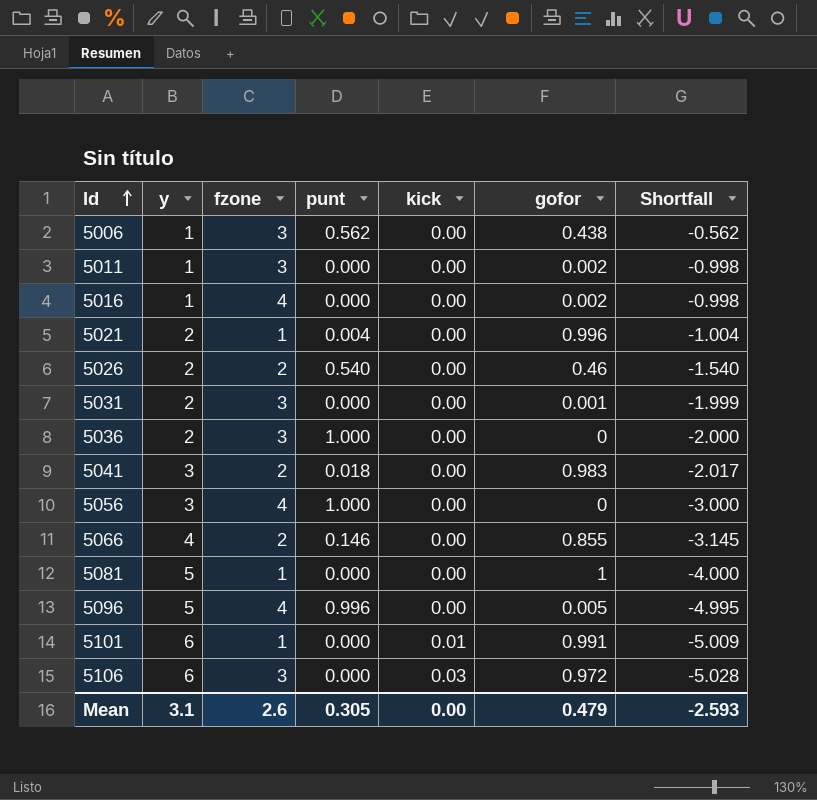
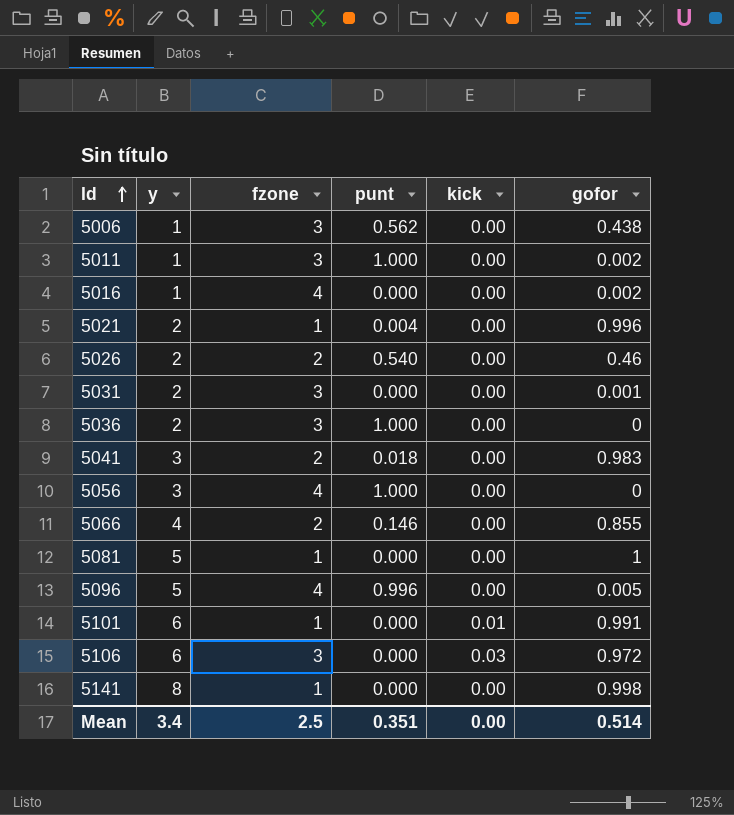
column Shortfall | formula: [gofor] - [y] -> none
5011 | punt: 0.000 -> 1.000
row 5141: none -> 8 | 1 | 0.000 | 0.00 | 0.998
Mean | y: 3.1 -> 3.4
Mean | fzone: 2.6 -> 2.5
Mean | punt: 0.305 -> 0.351
Mean | gofor: 0.479 -> 0.514

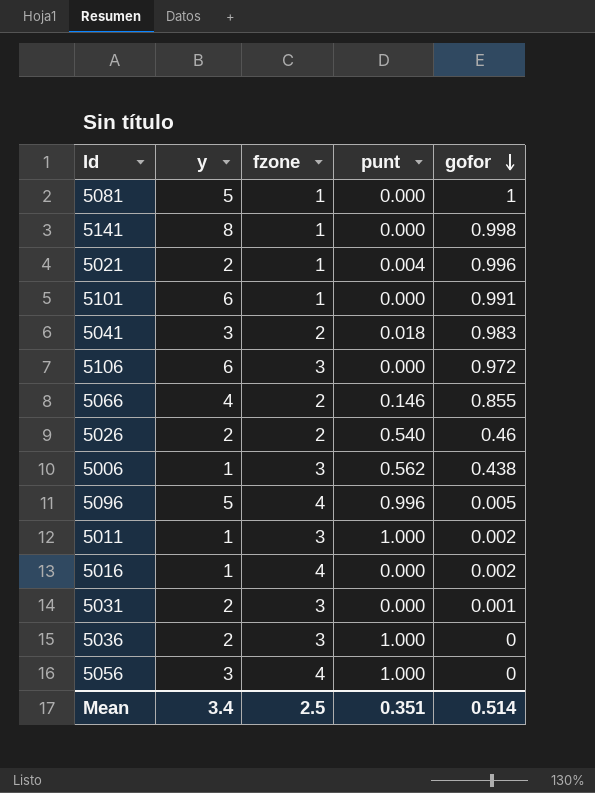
row order: Id ascending -> gofor descending
column kick | position: 5 -> none

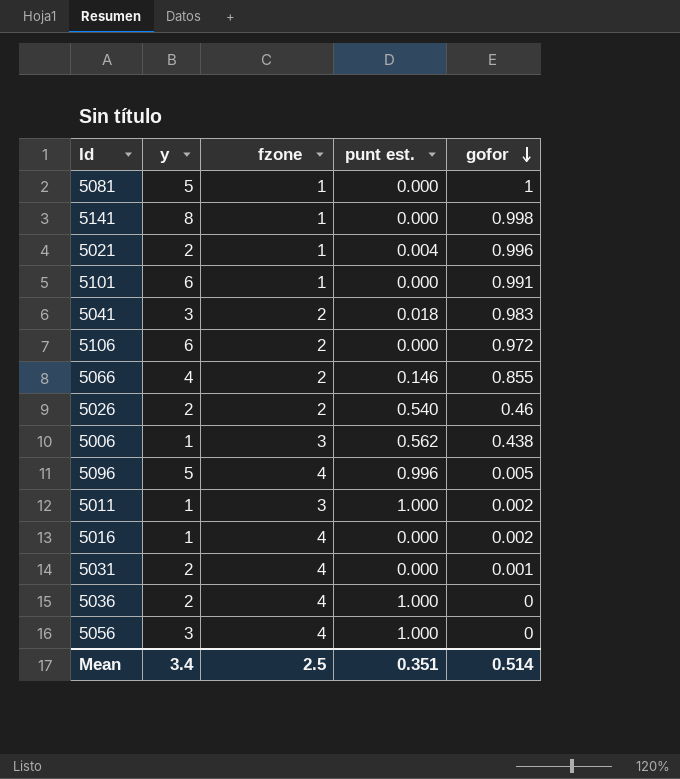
column name: punt -> punt est.
5106 | fzone: 3 -> 2
5031 | fzone: 3 -> 4
5036 | fzone: 3 -> 4

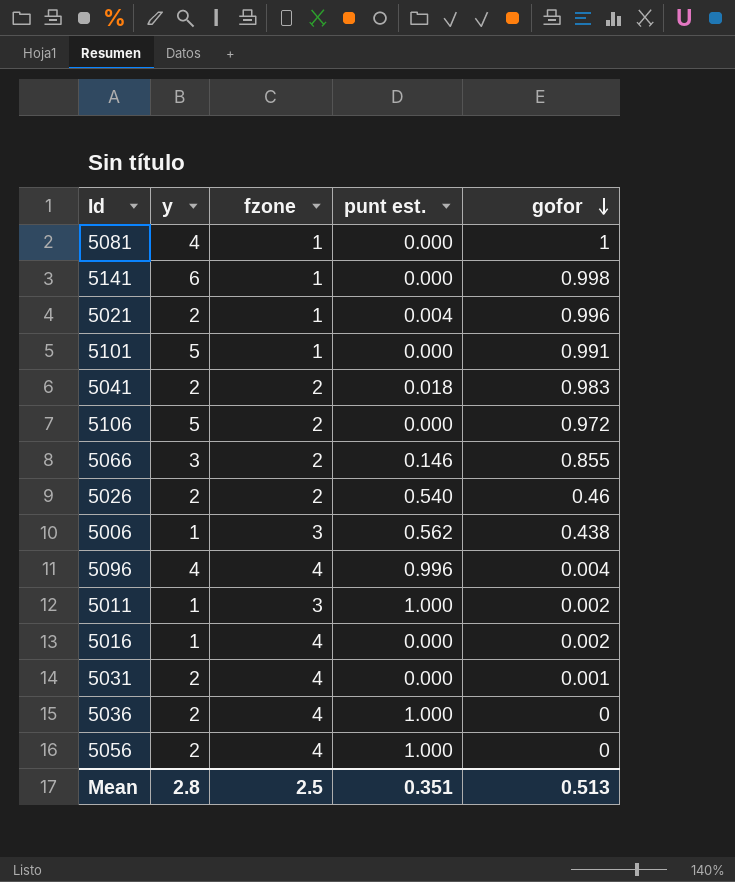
5081 | y: 5 -> 4
5141 | y: 8 -> 6
5101 | y: 6 -> 5
5041 | y: 3 -> 2
5106 | y: 6 -> 5
5066 | y: 4 -> 3
5096 | y: 5 -> 4
5096 | gofor: 0.005 -> 0.004
5056 | y: 3 -> 2
Mean | y: 3.4 -> 2.8
Mean | gofor: 0.514 -> 0.513

